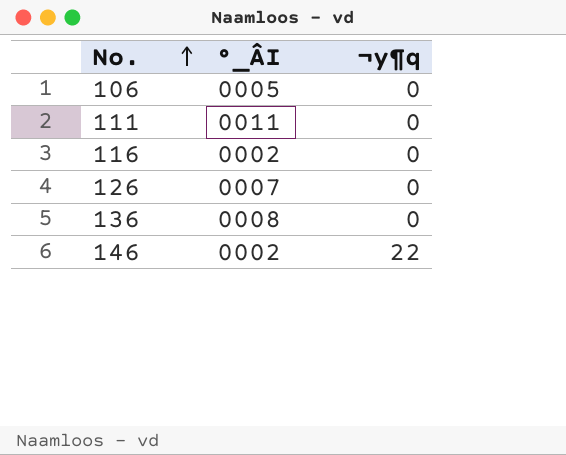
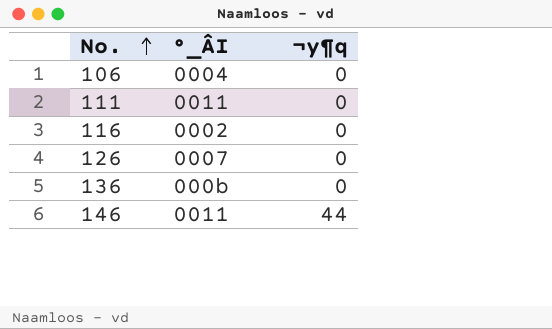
106 | °_ÂI: 0005 -> 0004
136 | °_ÂI: 0008 -> 000b
146 | °_ÂI: 0002 -> 0011
146 | ¬y¶q: 22 -> 44

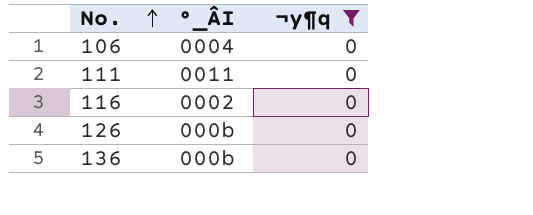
filter: none -> ¬y¶q = 0
126 | °_ÂI: 0007 -> 000b

